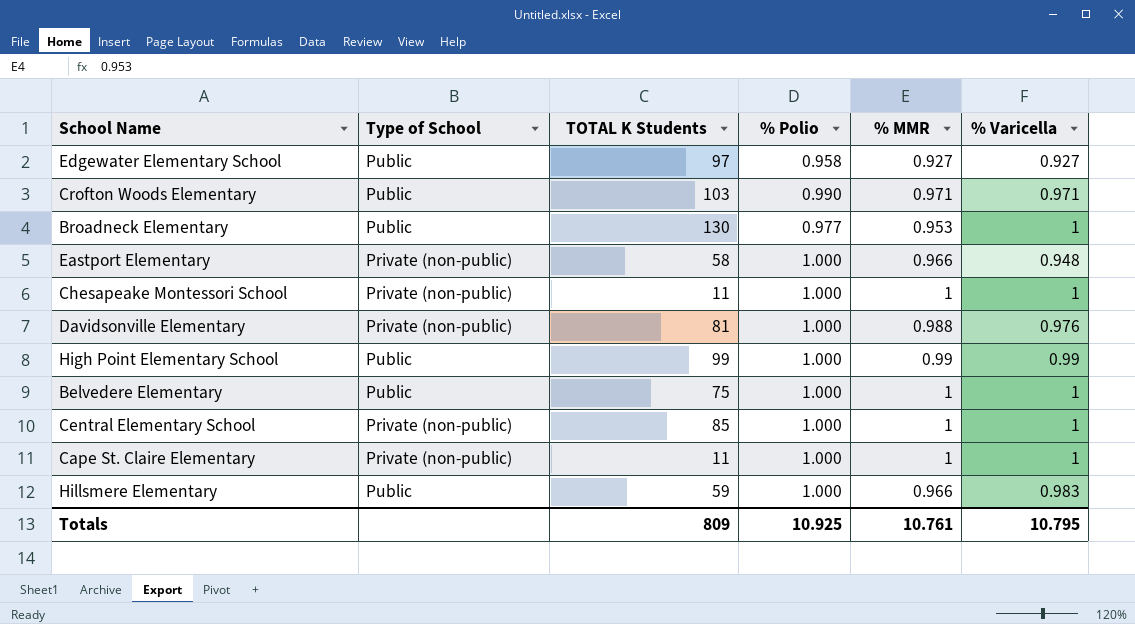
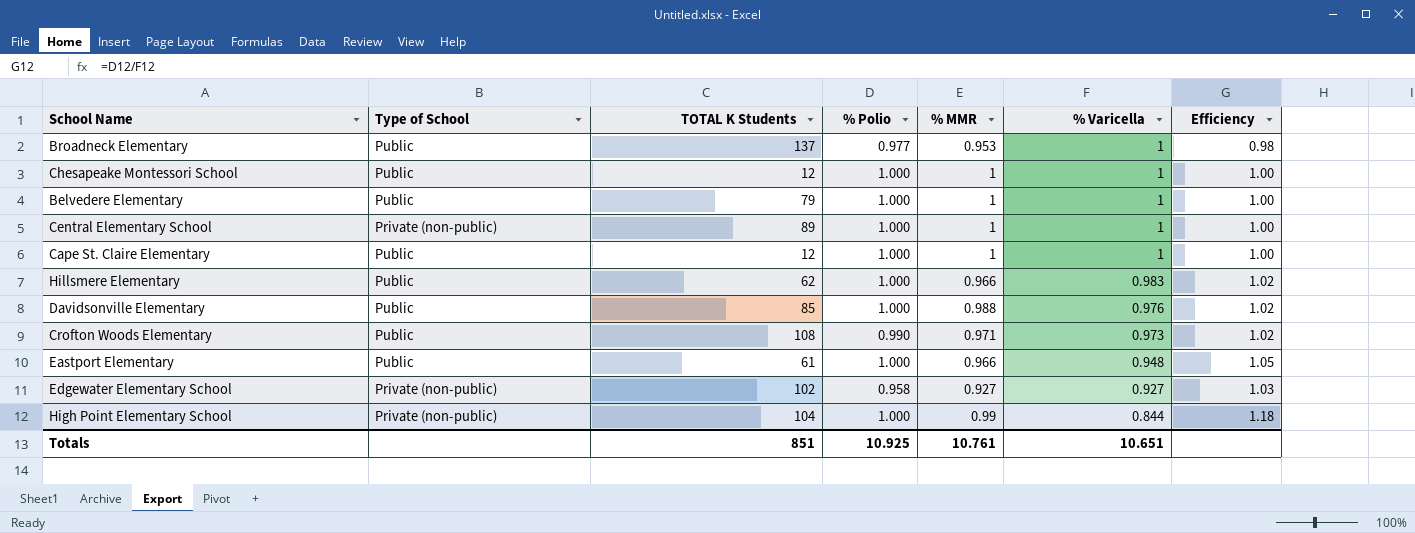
row order: none -> % Varicella descending
column Efficiency | formula: none -> [% Polio] / [% Varicella]
Broadneck Elementary | TOTAL K Students: 130 -> 137
Chesapeake Montessori School | Type of School: Private (non-public) -> Public
Chesapeake Montessori School | TOTAL K Students: 11 -> 12
Belvedere Elementary | TOTAL K Students: 75 -> 79
Central Elementary School | TOTAL K Students: 85 -> 89
Cape St. Claire Elementary | Type of School: Private (non-public) -> Public
Cape St. Claire Elementary | TOTAL K Students: 11 -> 12
Hillsmere Elementary | TOTAL K Students: 59 -> 62
Davidsonville Elementary | Type of School: Private (non-public) -> Public
Davidsonville Elementary | TOTAL K Students: 81 -> 85
Crofton Woods Elementary | TOTAL K Students: 103 -> 108
Crofton Woods Elementary | % Varicella: 0.971 -> 0.973
Eastport Elementary | Type of School: Private (non-public) -> Public
Eastport Elementary | TOTAL K Students: 58 -> 61
Edgewater Elementary School | Type of School: Public -> Private (non-public)
Edgewater Elementary School | TOTAL K Students: 97 -> 102
High Point Elementary School | Type of School: Public -> Private (non-public)
High Point Elementary School | TOTAL K Students: 99 -> 104
High Point Elementary School | % Varicella: 0.99 -> 0.844
Totals | TOTAL K Students: 809 -> 851
Totals | % Varicella: 10.795 -> 10.651

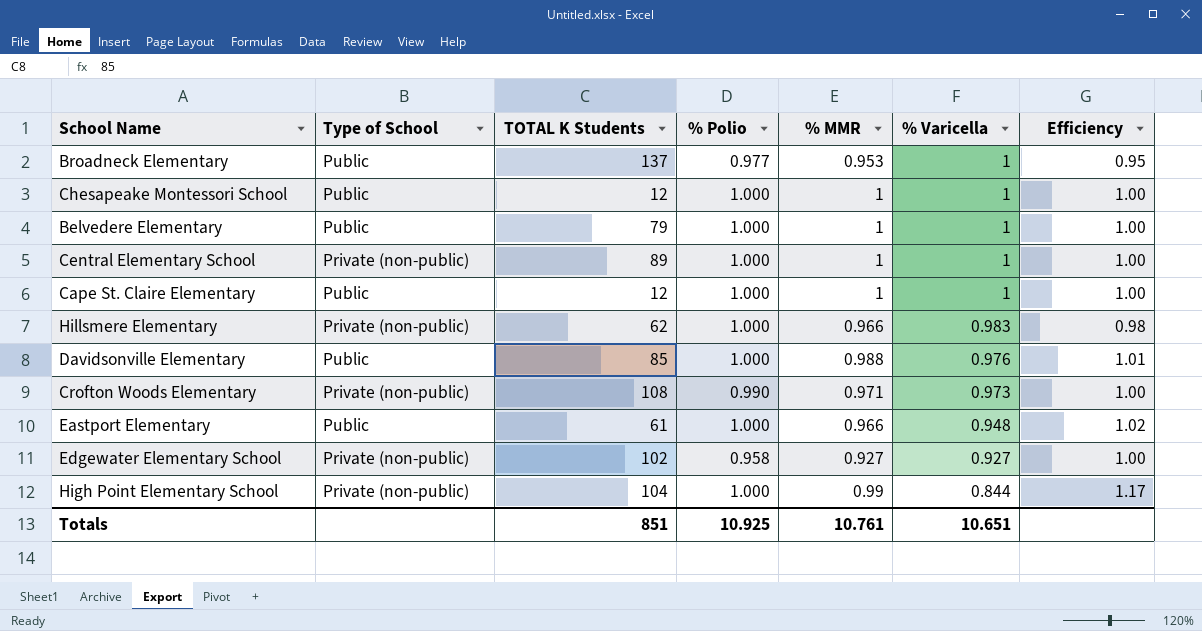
column Efficiency | formula: [% Polio] / [% Varicella] -> [% MMR] / [% Varicella]
Hillsmere Elementary | Type of School: Public -> Private (non-public)
Crofton Woods Elementary | Type of School: Public -> Private (non-public)

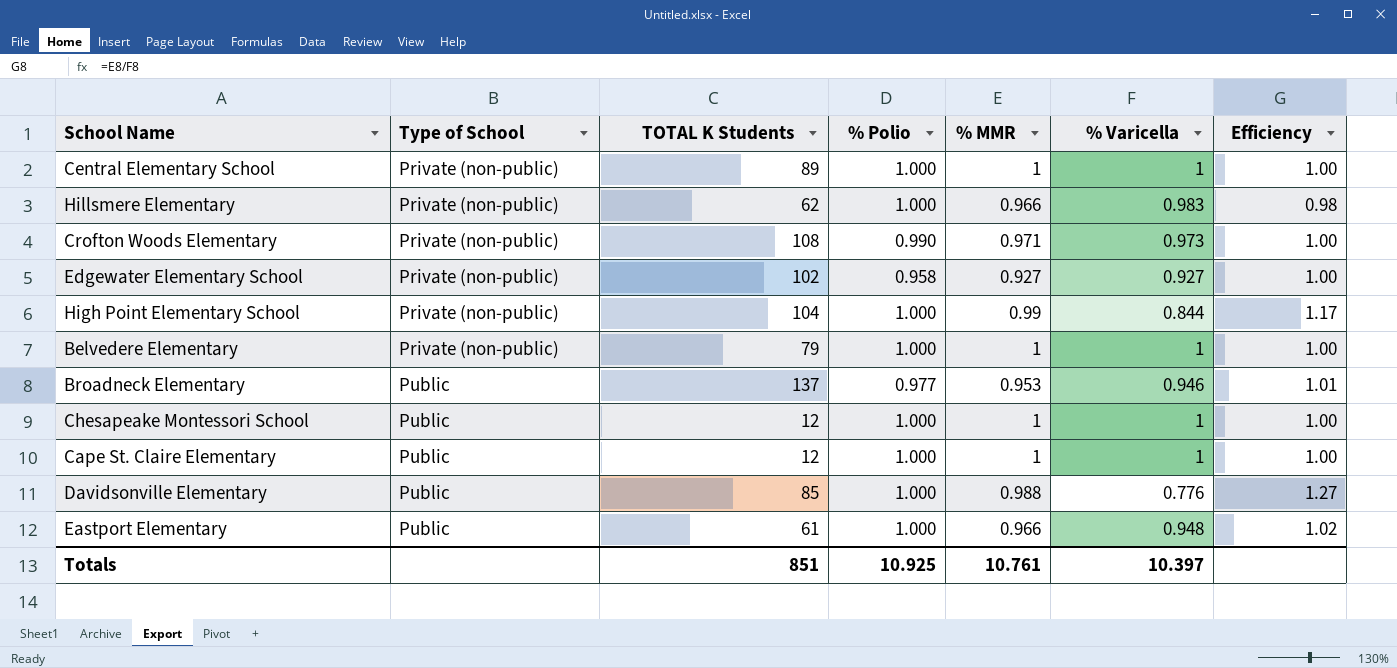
row order: % Varicella descending -> Type of School ascending
Belvedere Elementary | Type of School: Public -> Private (non-public)
Broadneck Elementary | % Varicella: 1 -> 0.946
Broadneck Elementary | Efficiency: 0.95 -> 1.01
Davidsonville Elementary | % Varicella: 0.976 -> 0.776
Davidsonville Elementary | Efficiency: 1.01 -> 1.27
Totals | % Varicella: 10.651 -> 10.397

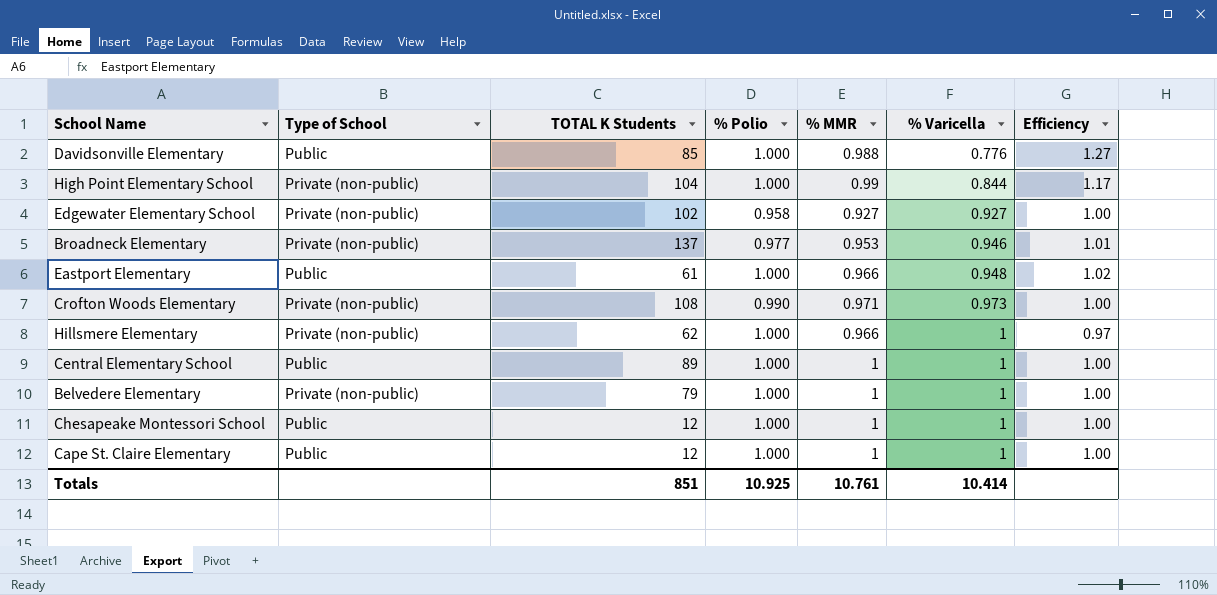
row order: Type of School ascending -> % Varicella ascending
Broadneck Elementary | Type of School: Public -> Private (non-public)
Hillsmere Elementary | % Varicella: 0.983 -> 1
Hillsmere Elementary | Efficiency: 0.98 -> 0.97
Central Elementary School | Type of School: Private (non-public) -> Public
Totals | % Varicella: 10.397 -> 10.414

